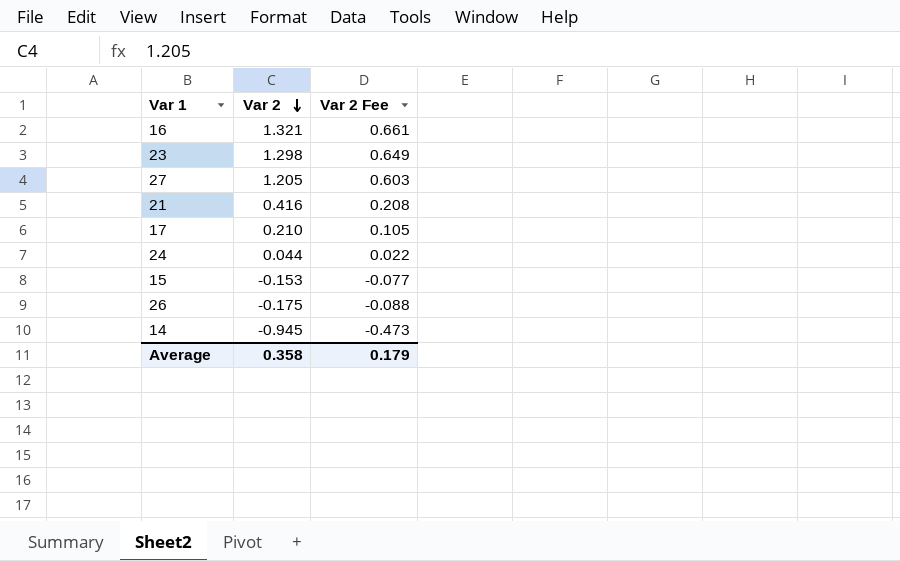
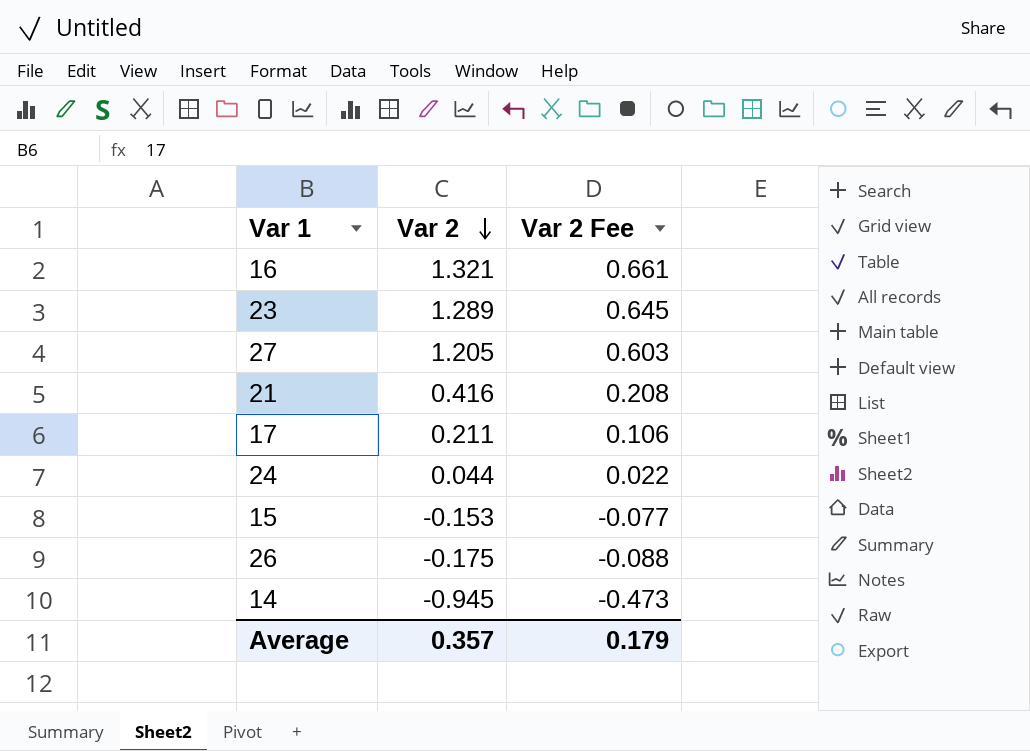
23 | Var 2: 1.298 -> 1.289
23 | Var 2 Fee: 0.649 -> 0.645
17 | Var 2: 0.210 -> 0.211
17 | Var 2 Fee: 0.105 -> 0.106
Average | Var 2: 0.358 -> 0.357

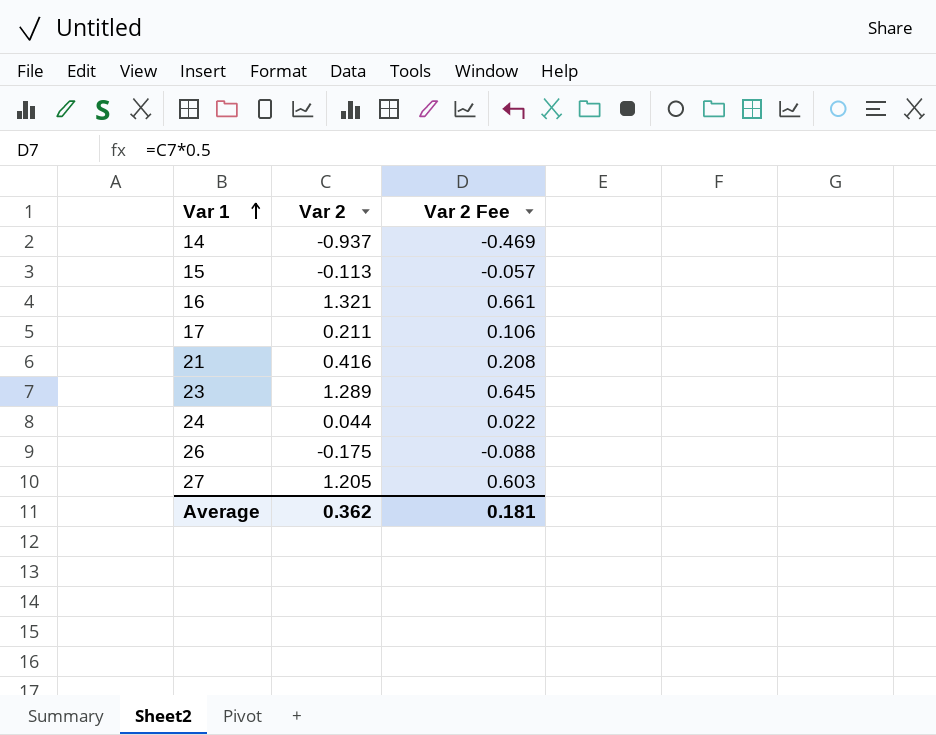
row order: Var 2 descending -> Var 1 ascending
14 | Var 2: -0.945 -> -0.937
14 | Var 2 Fee: -0.473 -> -0.469
15 | Var 2: -0.153 -> -0.113
15 | Var 2 Fee: -0.077 -> -0.057
Average | Var 2: 0.357 -> 0.362
Average | Var 2 Fee: 0.179 -> 0.181

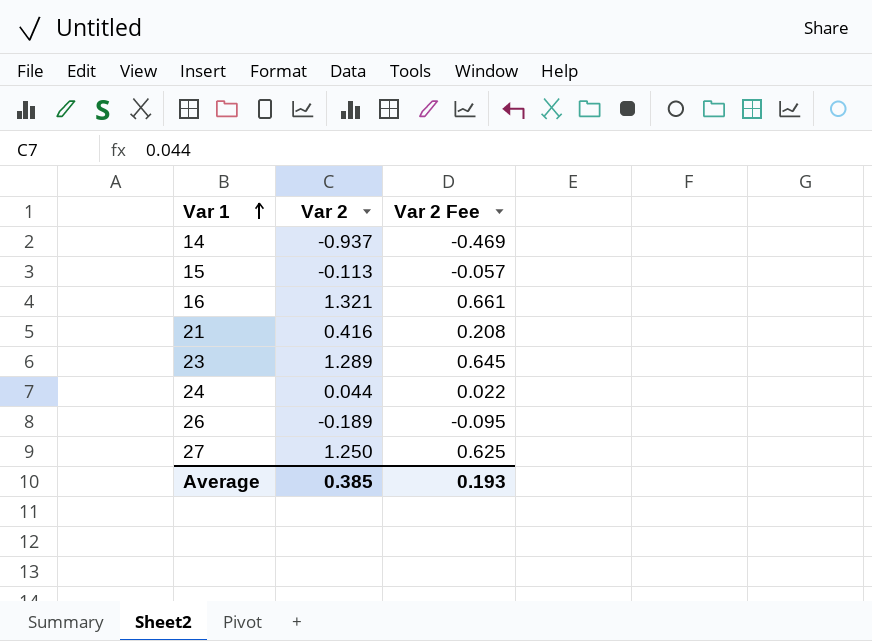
row 17: 0.211 | 0.106 -> none
26 | Var 2: -0.175 -> -0.189
26 | Var 2 Fee: -0.088 -> -0.095
27 | Var 2: 1.205 -> 1.250
27 | Var 2 Fee: 0.603 -> 0.625
Average | Var 2: 0.362 -> 0.385
Average | Var 2 Fee: 0.181 -> 0.193

